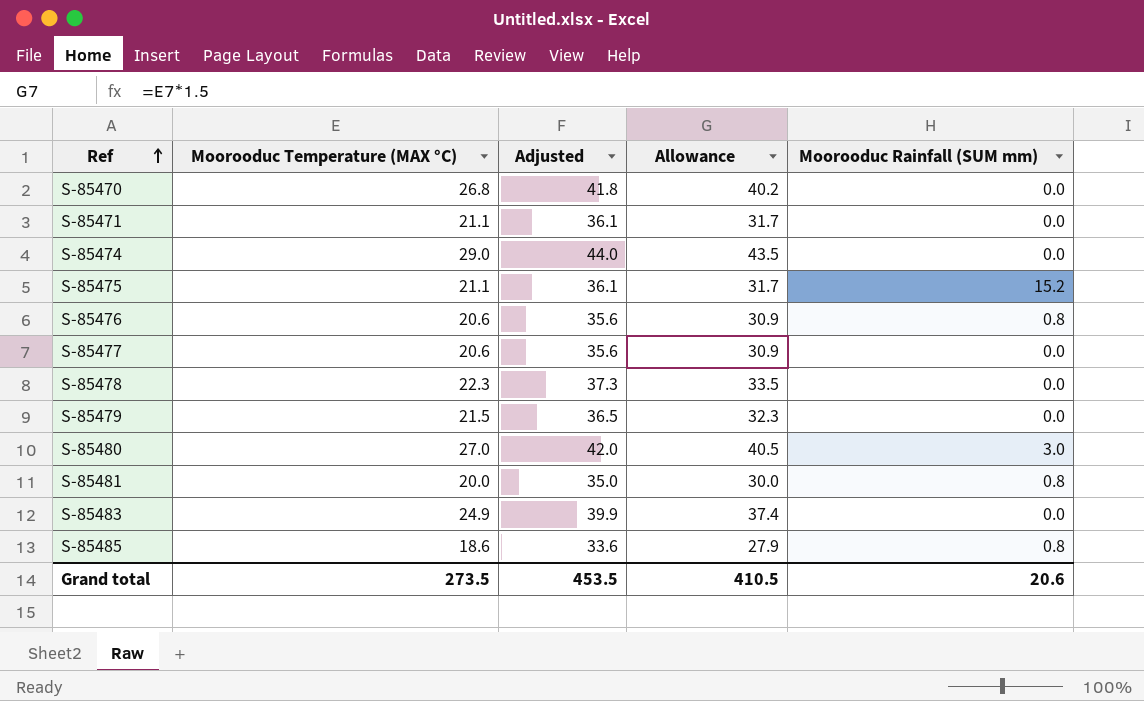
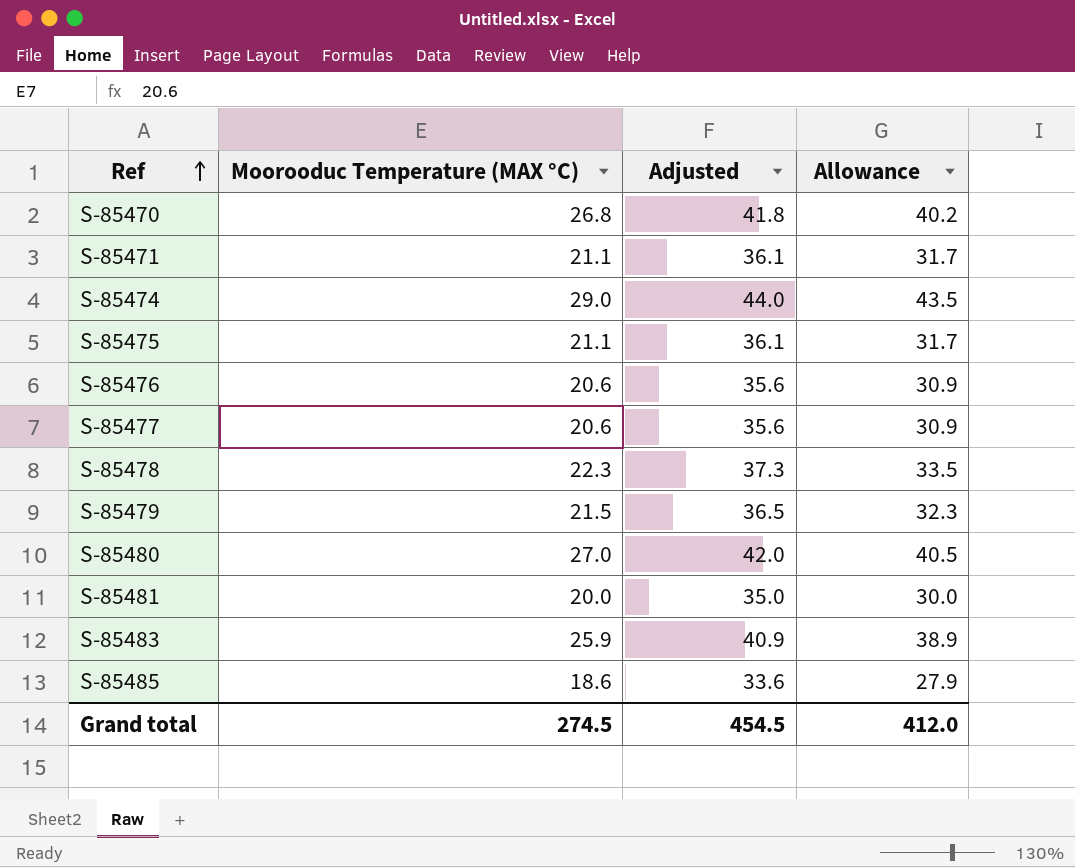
column Moorooduc Rainfall (SUM mm) | position: 5 -> none
S-85483 | Moorooduc Temperature (MAX °C): 24.9 -> 25.9
S-85483 | Adjusted: 39.9 -> 40.9
S-85483 | Allowance: 37.4 -> 38.9
Grand total | Moorooduc Temperature (MAX °C): 273.5 -> 274.5
Grand total | Adjusted: 453.5 -> 454.5
Grand total | Allowance: 410.5 -> 412.0

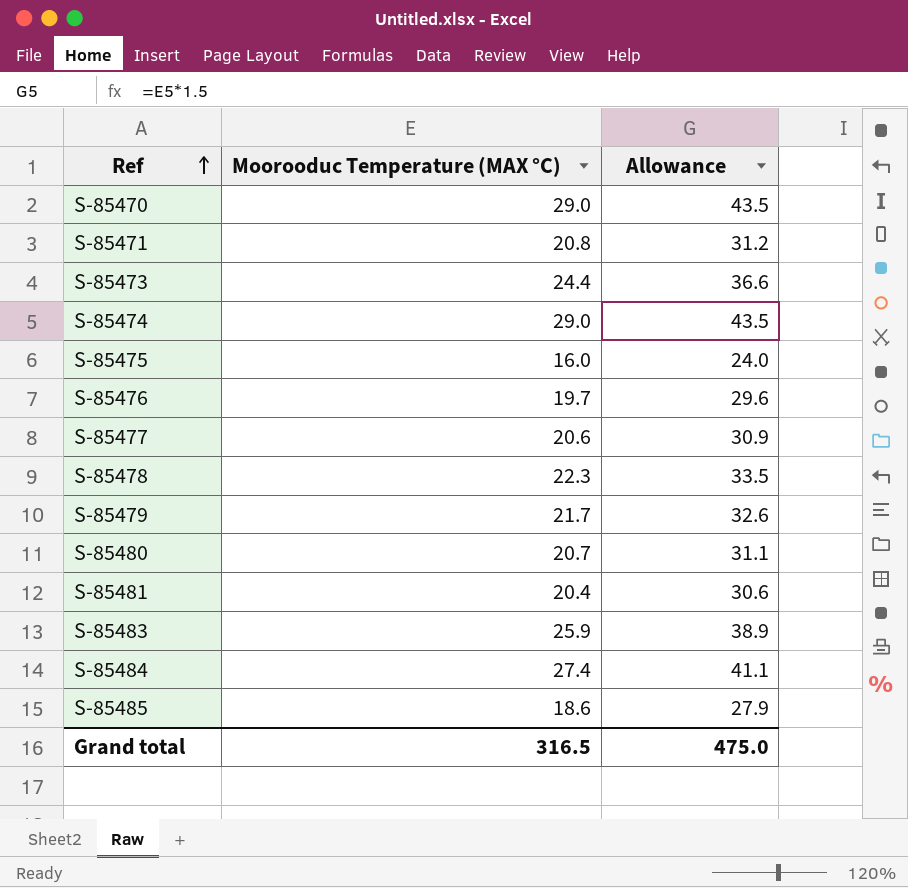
column Adjusted | formula: [Moorooduc Temperature (MAX °C)] + 15 -> none
S-85470 | Moorooduc Temperature (MAX °C): 26.8 -> 29.0
S-85470 | Allowance: 40.2 -> 43.5
S-85471 | Moorooduc Temperature (MAX °C): 21.1 -> 20.8
S-85471 | Allowance: 31.7 -> 31.2
row S-85473: none -> 24.4 | 36.6
S-85475 | Moorooduc Temperature (MAX °C): 21.1 -> 16.0
S-85475 | Allowance: 31.7 -> 24.0
S-85476 | Moorooduc Temperature (MAX °C): 20.6 -> 19.7
S-85476 | Allowance: 30.9 -> 29.6
S-85479 | Moorooduc Temperature (MAX °C): 21.5 -> 21.7
S-85479 | Allowance: 32.3 -> 32.6
S-85480 | Moorooduc Temperature (MAX °C): 27.0 -> 20.7
S-85480 | Allowance: 40.5 -> 31.1
S-85481 | Moorooduc Temperature (MAX °C): 20.0 -> 20.4
S-85481 | Allowance: 30.0 -> 30.6
row S-85484: none -> 27.4 | 41.1
Grand total | Moorooduc Temperature (MAX °C): 274.5 -> 316.5
Grand total | Allowance: 412.0 -> 475.0

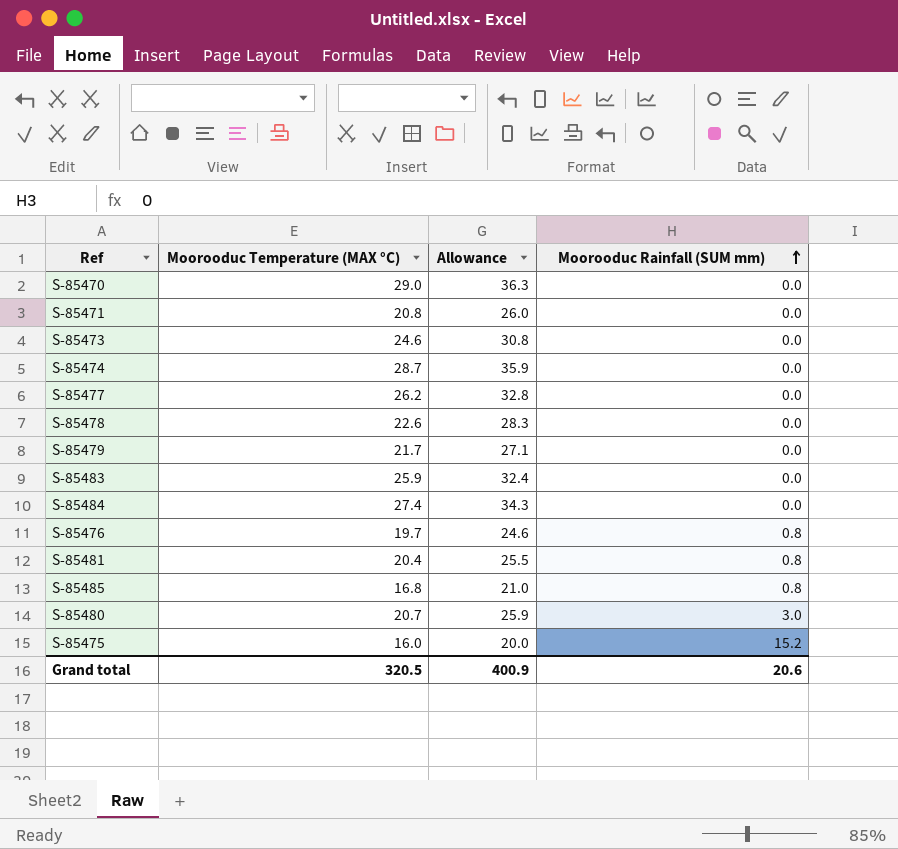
row order: Ref ascending -> Moorooduc Rainfall (SUM mm) ascending
column Allowance | formula: [Moorooduc Temperature (MAX °C)] * 1.5 -> [Moorooduc Temperature (MAX °C)] * 1.25
column Moorooduc Rainfall (SUM mm) | position: none -> 4
S-85473 | Moorooduc Temperature (MAX °C): 24.4 -> 24.6
S-85474 | Moorooduc Temperature (MAX °C): 29.0 -> 28.7
S-85477 | Moorooduc Temperature (MAX °C): 20.6 -> 26.2
S-85478 | Moorooduc Temperature (MAX °C): 22.3 -> 22.6
S-85485 | Moorooduc Temperature (MAX °C): 18.6 -> 16.8
Grand total | Moorooduc Temperature (MAX °C): 316.5 -> 320.5
Grand total | Allowance: 475.0 -> 400.9

